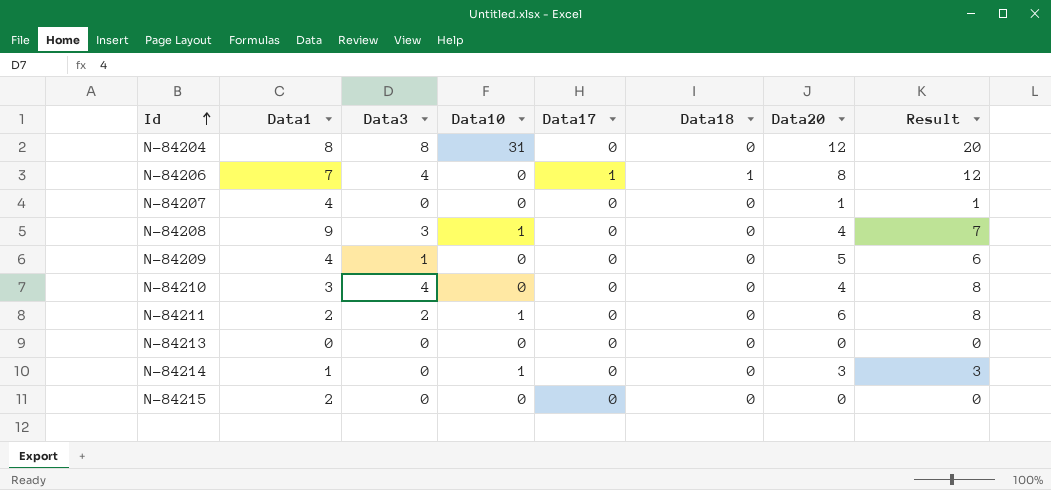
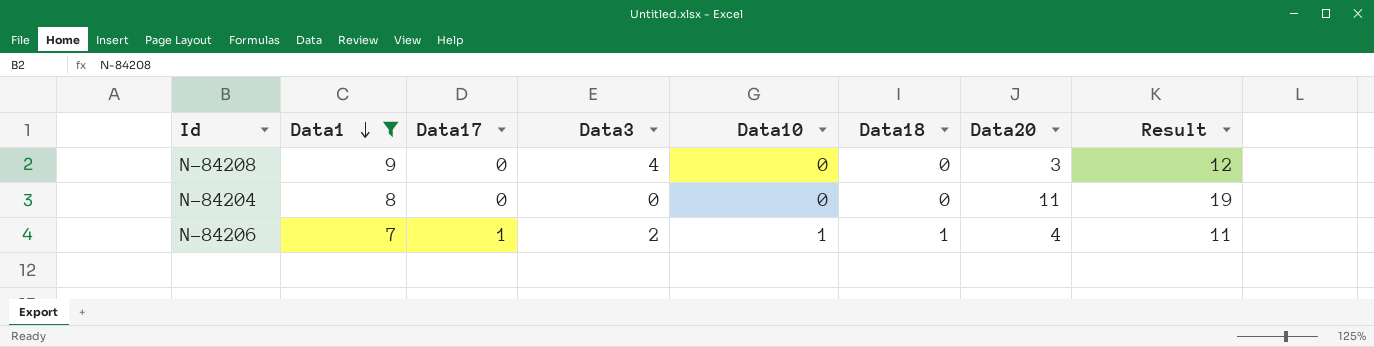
filter: none -> Data1 >= 7
row order: Id ascending -> Data1 descending
column Data17 | position: 5 -> 3
column Result | formula: [Data3] + [Data20] -> [Data1] + [Data20]
N-84208 | Data3: 3 -> 4
N-84208 | Data10: 1 -> 0
N-84208 | Data20: 4 -> 3
N-84204 | Data3: 8 -> 0
N-84204 | Data10: 31 -> 0
N-84204 | Data20: 12 -> 11
N-84206 | Data3: 4 -> 2
N-84206 | Data10: 0 -> 1
N-84206 | Data20: 8 -> 4

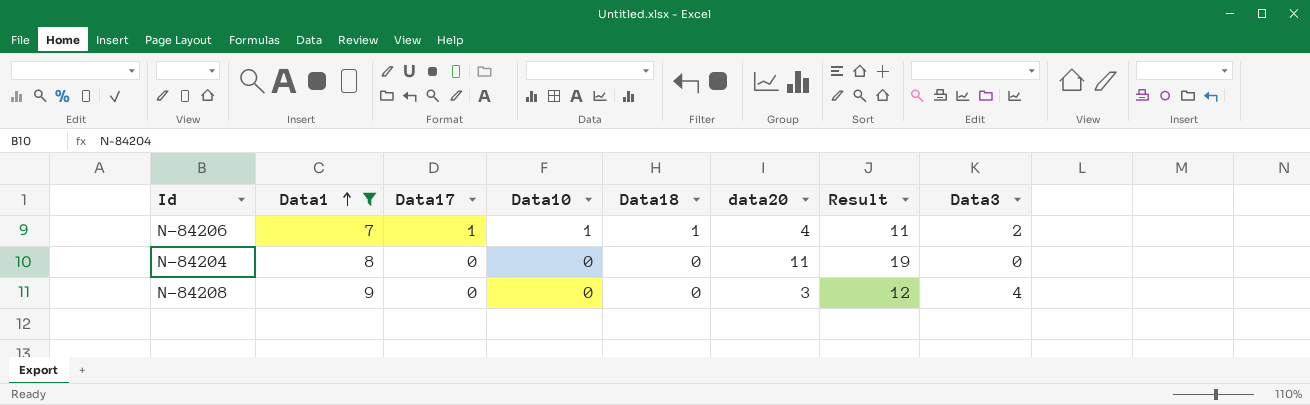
row order: Data1 descending -> Data1 ascending
column name: Data20 -> data20
column Data3 | position: 4 -> 8

